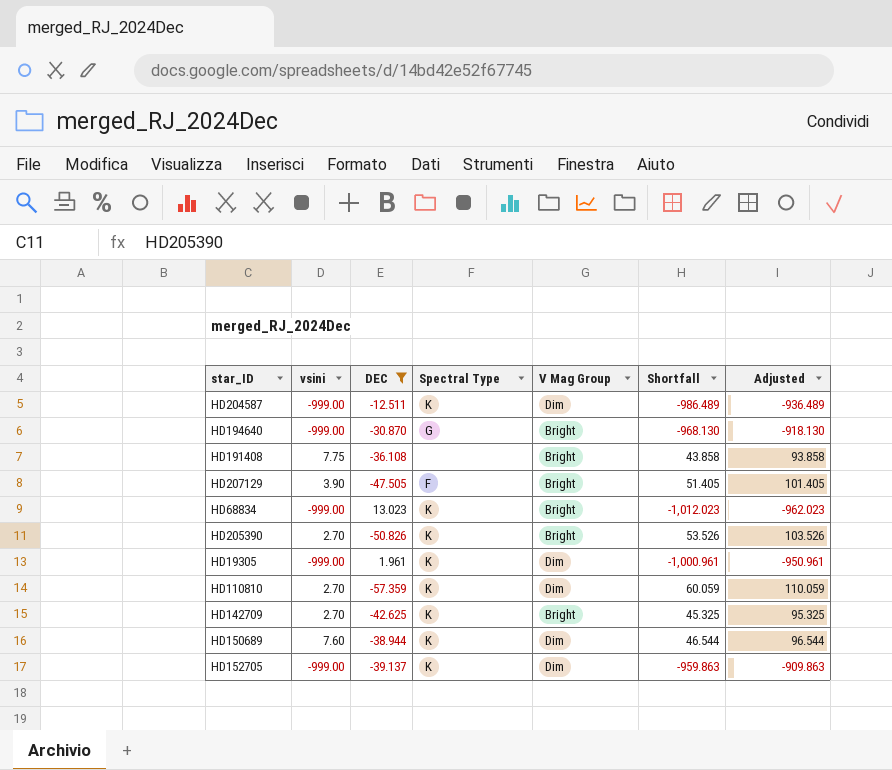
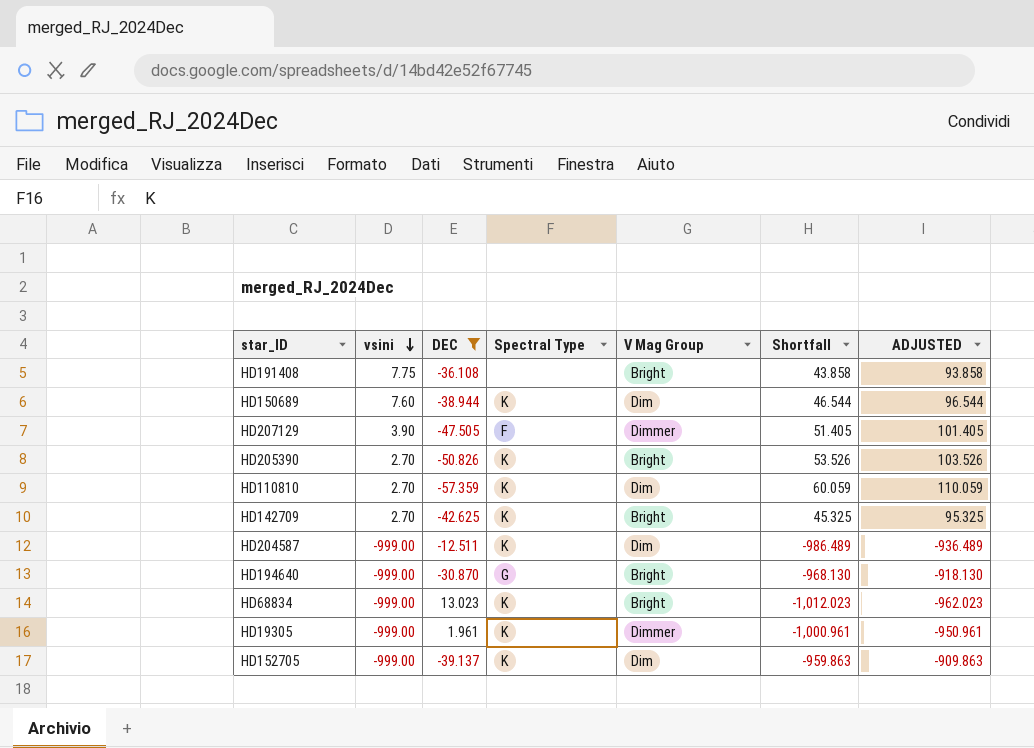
row order: none -> vsini descending
column name: Adjusted -> ADJUSTED
HD207129 | V Mag Group: Bright -> Dimmer
HD19305 | V Mag Group: Dim -> Dimmer

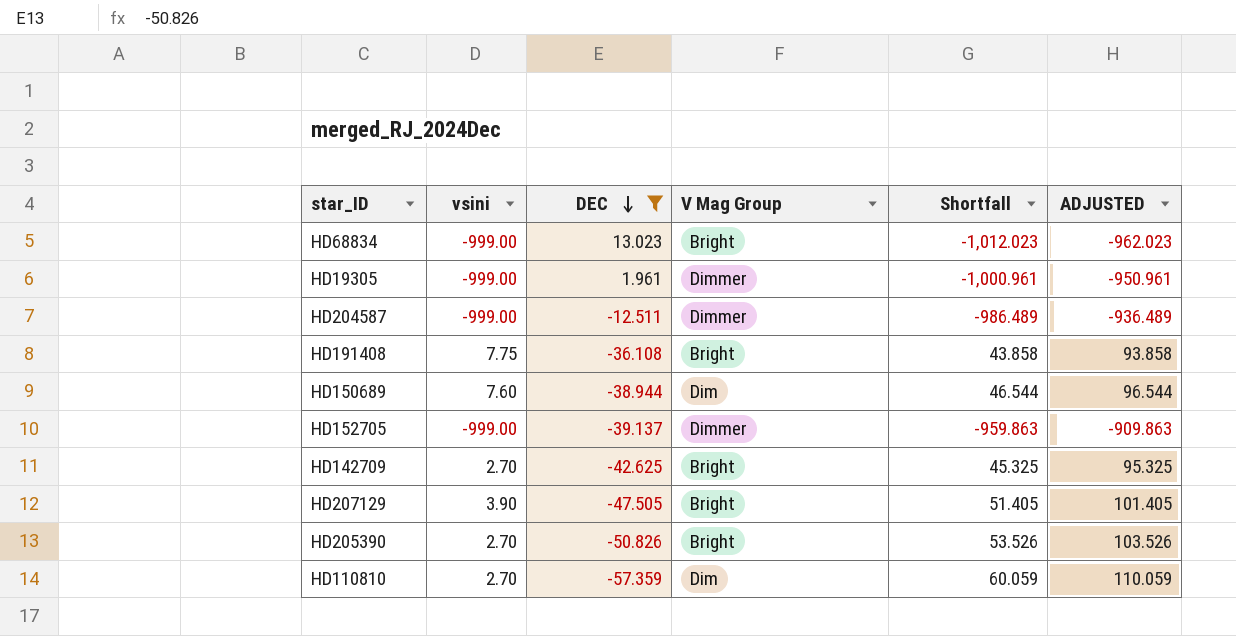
row order: vsini descending -> DEC descending
column Spectral Type | position: 4 -> none
row HD194640: -999.00 | -30.870 | G | Bright | -968.130 | -918.130 -> none
HD204587 | V Mag Group: Dim -> Dimmer
HD152705 | V Mag Group: Dim -> Dimmer
HD207129 | V Mag Group: Dimmer -> Bright

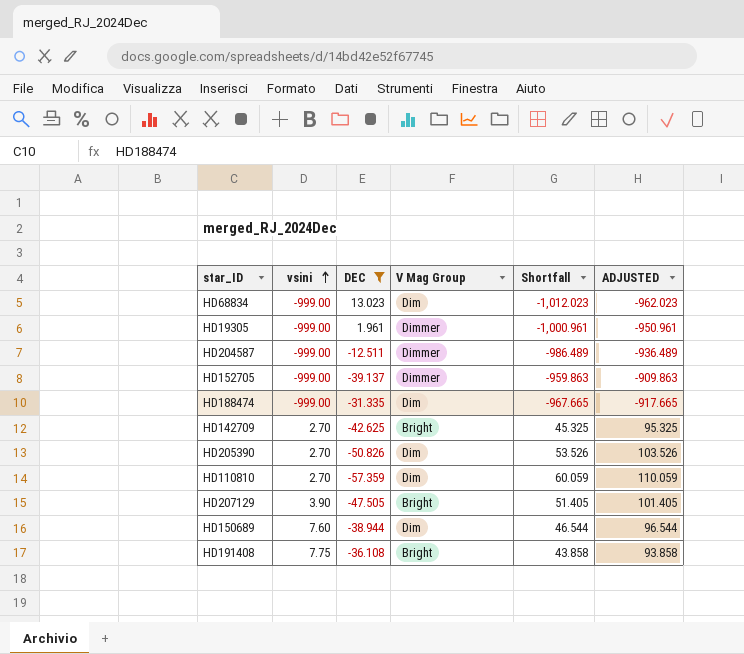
row order: DEC descending -> vsini ascending
HD68834 | V Mag Group: Bright -> Dim
row HD188474: none -> -999.00 | -31.335 | Dim | -967.665 | -917.665
HD205390 | V Mag Group: Bright -> Dim

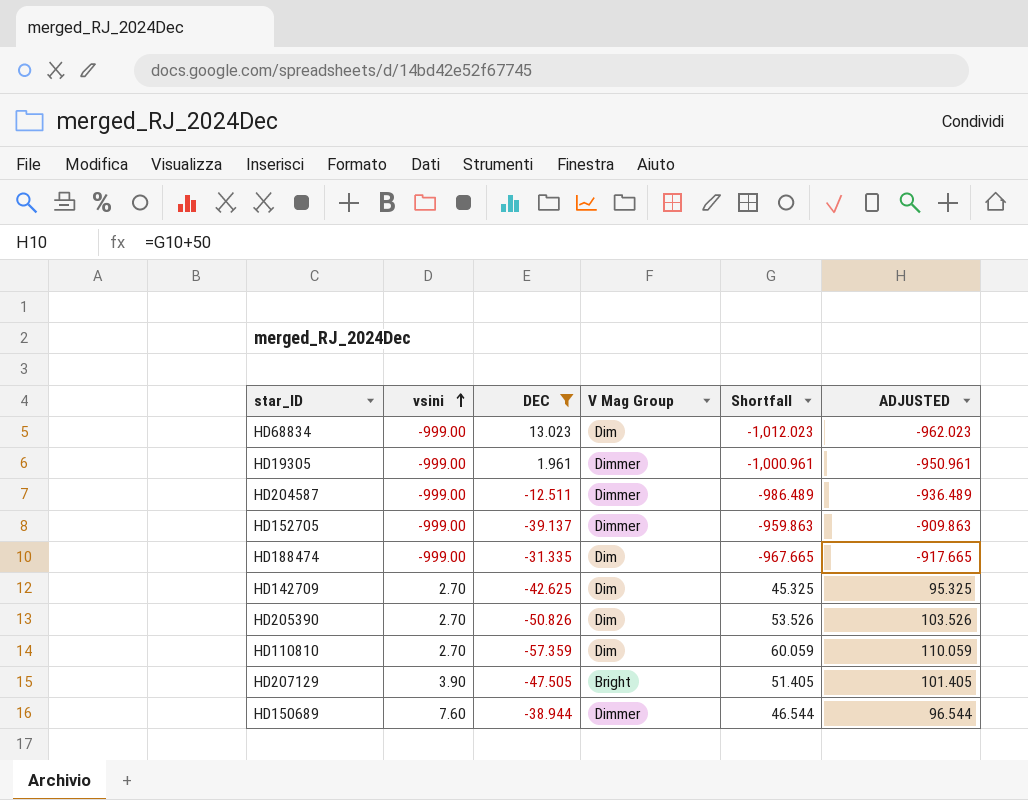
row HD191408: 7.75 | -36.108 | Bright | 43.858 | 93.858 -> none
HD142709 | V Mag Group: Bright -> Dim
HD150689 | V Mag Group: Dim -> Dimmer

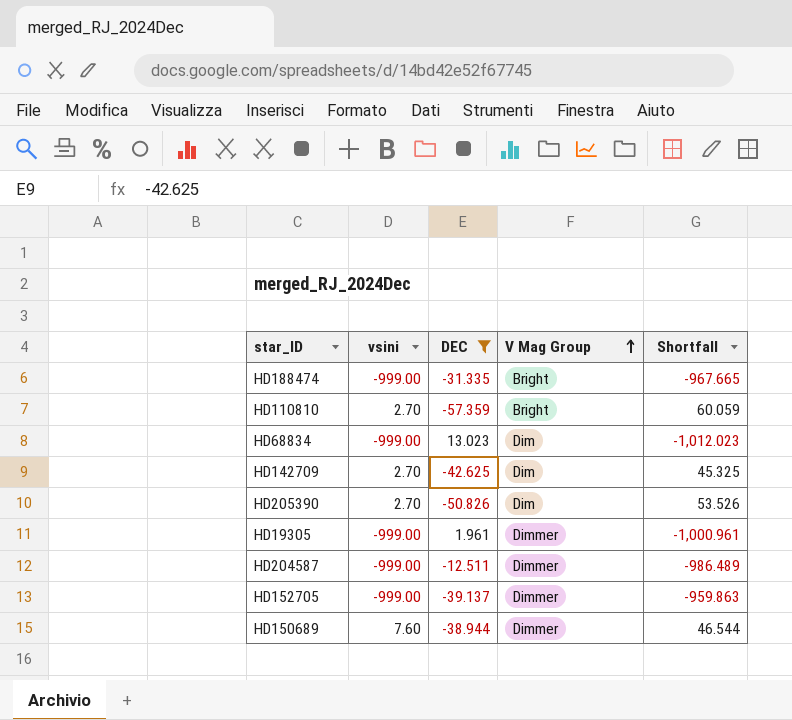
row order: vsini ascending -> V Mag Group ascending
column ADJUSTED | formula: [Shortfall] + 50 -> none
row HD207129: 3.90 | -47.505 | Bright | 51.405 | 101.405 -> none
HD188474 | V Mag Group: Dim -> Bright
HD110810 | V Mag Group: Dim -> Bright

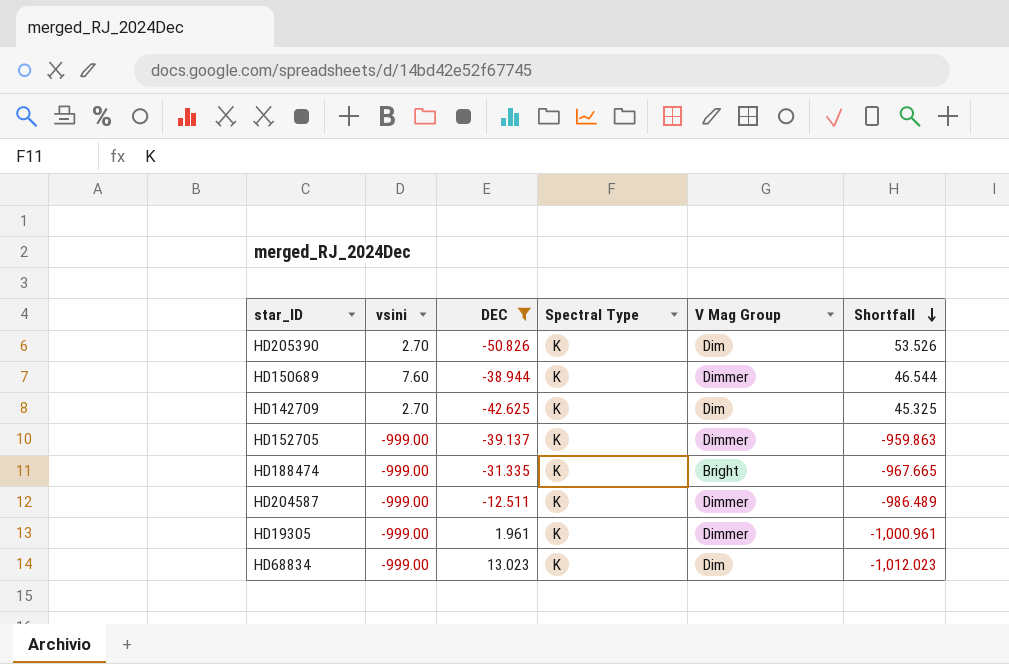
row order: V Mag Group ascending -> Shortfall descending
column Spectral Type | position: none -> 4
row HD110810: 2.70 | -57.359 | Bright | 60.059 -> none

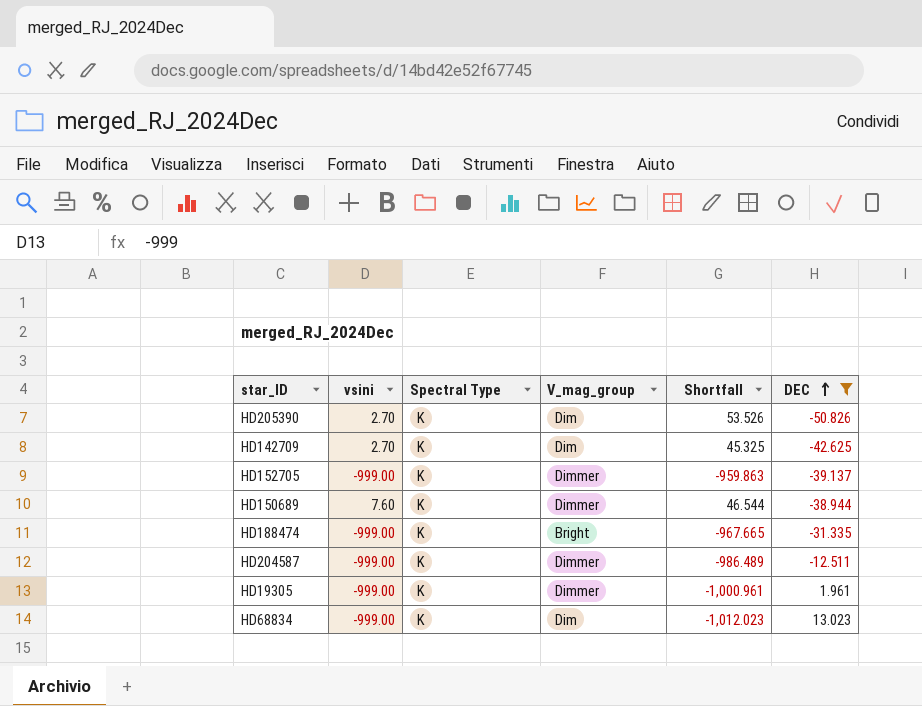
row order: Shortfall descending -> DEC ascending
column name: V Mag Group -> V_mag_group
column DEC | position: 3 -> 6

